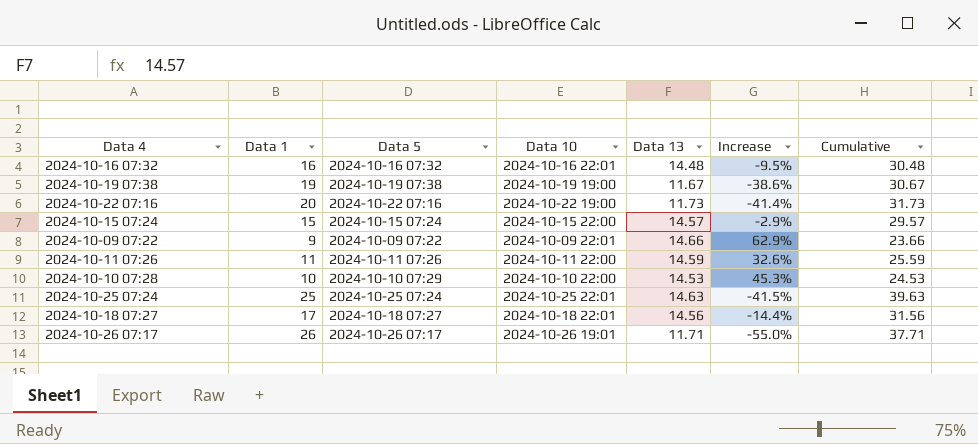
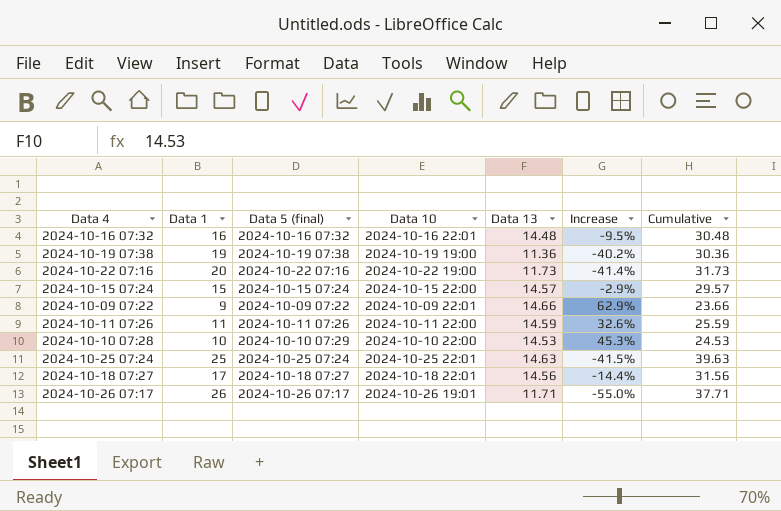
column name: Data 5 -> Data 5 (final)
2024-10-19 07:38 | Data 13: 11.67 -> 11.36
2024-10-19 07:38 | Increase: -38.6% -> -40.2%
2024-10-19 07:38 | Cumulative: 30.67 -> 30.36

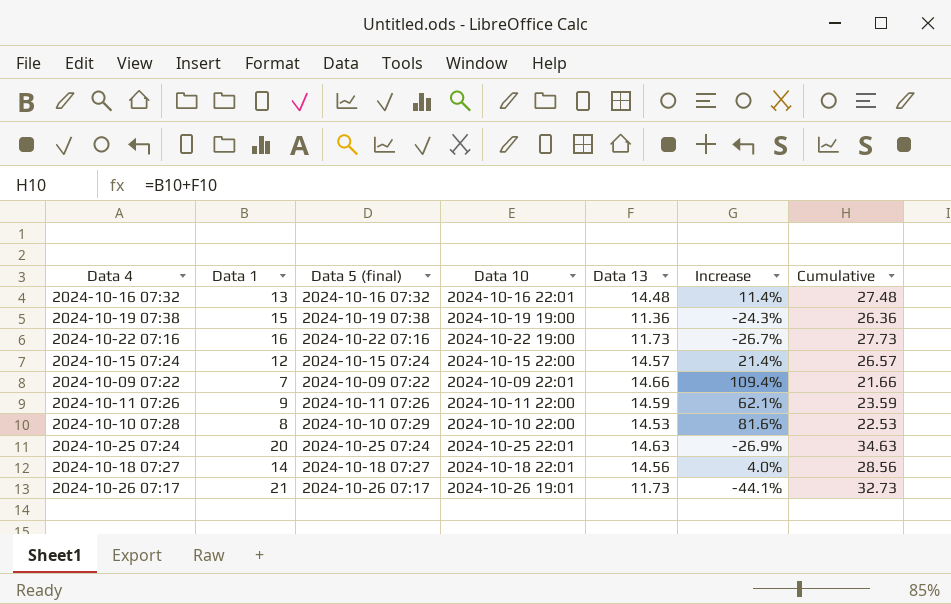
2024-10-16 07:32 | Data 1: 16 -> 13
2024-10-16 07:32 | Increase: -9.5% -> 11.4%
2024-10-16 07:32 | Cumulative: 30.48 -> 27.48
2024-10-19 07:38 | Data 1: 19 -> 15
2024-10-19 07:38 | Increase: -40.2% -> -24.3%
2024-10-19 07:38 | Cumulative: 30.36 -> 26.36
2024-10-22 07:16 | Data 1: 20 -> 16
2024-10-22 07:16 | Increase: -41.4% -> -26.7%
2024-10-22 07:16 | Cumulative: 31.73 -> 27.73
2024-10-15 07:24 | Data 1: 15 -> 12
2024-10-15 07:24 | Increase: -2.9% -> 21.4%
2024-10-15 07:24 | Cumulative: 29.57 -> 26.57
2024-10-09 07:22 | Data 1: 9 -> 7
2024-10-09 07:22 | Increase: 62.9% -> 109.4%
2024-10-09 07:22 | Cumulative: 23.66 -> 21.66
2024-10-11 07:26 | Data 1: 11 -> 9
2024-10-11 07:26 | Increase: 32.6% -> 62.1%
2024-10-11 07:26 | Cumulative: 25.59 -> 23.59
2024-10-10 07:28 | Data 1: 10 -> 8
2024-10-10 07:28 | Increase: 45.3% -> 81.6%
2024-10-10 07:28 | Cumulative: 24.53 -> 22.53
2024-10-25 07:24 | Data 1: 25 -> 20
2024-10-25 07:24 | Increase: -41.5% -> -26.9%
2024-10-25 07:24 | Cumulative: 39.63 -> 34.63
2024-10-18 07:27 | Data 1: 17 -> 14
2024-10-18 07:27 | Increase: -14.4% -> 4.0%
2024-10-18 07:27 | Cumulative: 31.56 -> 28.56
2024-10-26 07:17 | Data 1: 26 -> 21
2024-10-26 07:17 | Data 13: 11.71 -> 11.73
2024-10-26 07:17 | Increase: -55.0% -> -44.1%
2024-10-26 07:17 | Cumulative: 37.71 -> 32.73

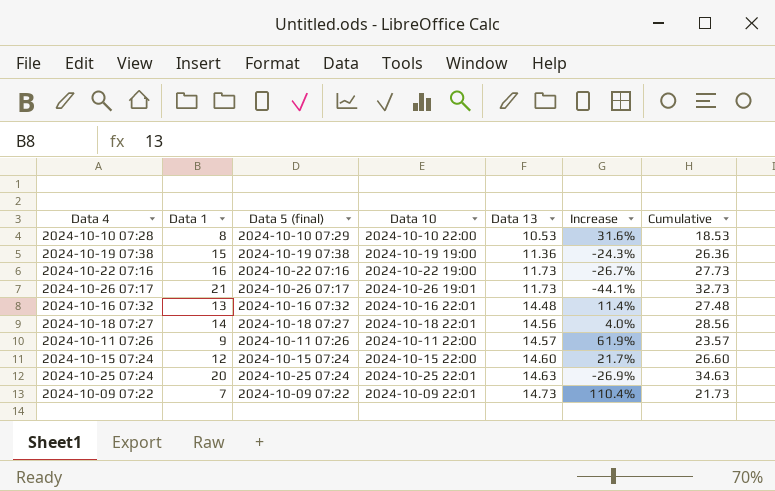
row order: none -> Data 13 ascending
2024-10-10 07:28 | Data 13: 14.53 -> 10.53
2024-10-10 07:28 | Increase: 81.6% -> 31.6%
2024-10-10 07:28 | Cumulative: 22.53 -> 18.53
2024-10-11 07:26 | Data 13: 14.59 -> 14.57
2024-10-11 07:26 | Increase: 62.1% -> 61.9%
2024-10-11 07:26 | Cumulative: 23.59 -> 23.57
2024-10-15 07:24 | Data 13: 14.57 -> 14.60
2024-10-15 07:24 | Increase: 21.4% -> 21.7%
2024-10-15 07:24 | Cumulative: 26.57 -> 26.60
2024-10-09 07:22 | Data 13: 14.66 -> 14.73
2024-10-09 07:22 | Increase: 109.4% -> 110.4%
2024-10-09 07:22 | Cumulative: 21.66 -> 21.73

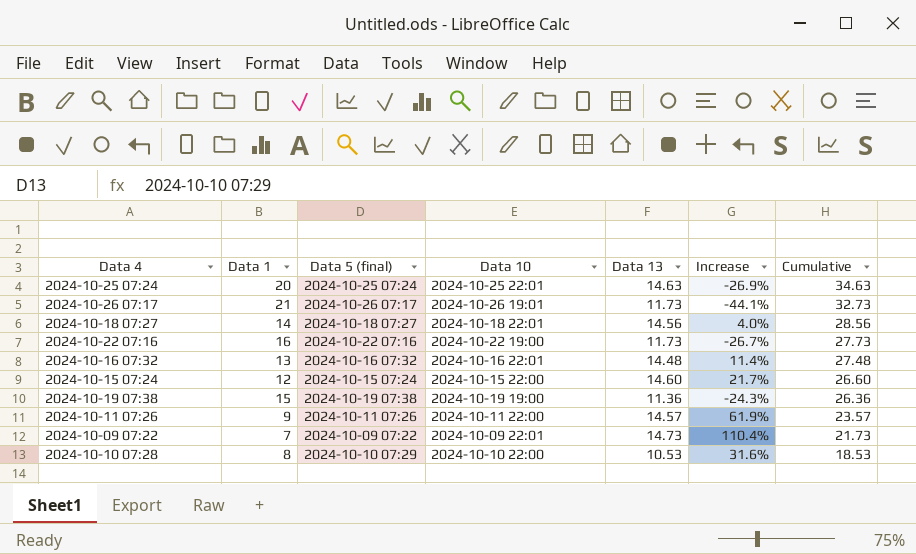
row order: Data 13 ascending -> Cumulative descending

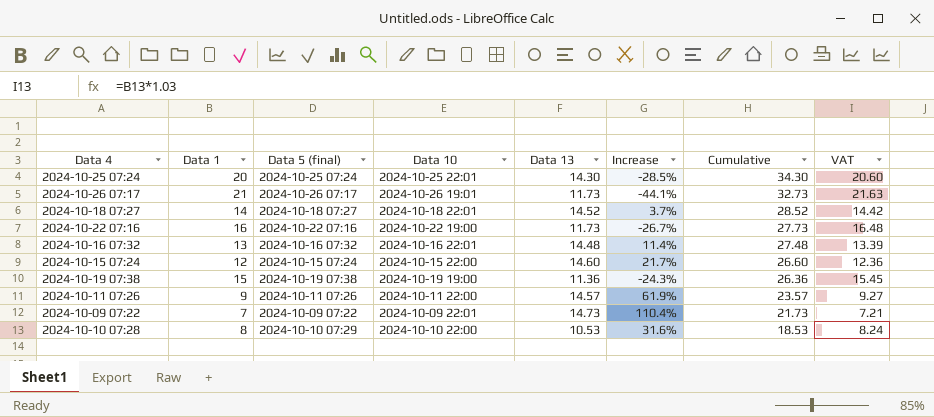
column VAT | formula: none -> [Data 1] * 1.03
2024-10-25 07:24 | Data 13: 14.63 -> 14.30
2024-10-25 07:24 | Increase: -26.9% -> -28.5%
2024-10-25 07:24 | Cumulative: 34.63 -> 34.30
2024-10-18 07:27 | Data 13: 14.56 -> 14.52
2024-10-18 07:27 | Increase: 4.0% -> 3.7%
2024-10-18 07:27 | Cumulative: 28.56 -> 28.52

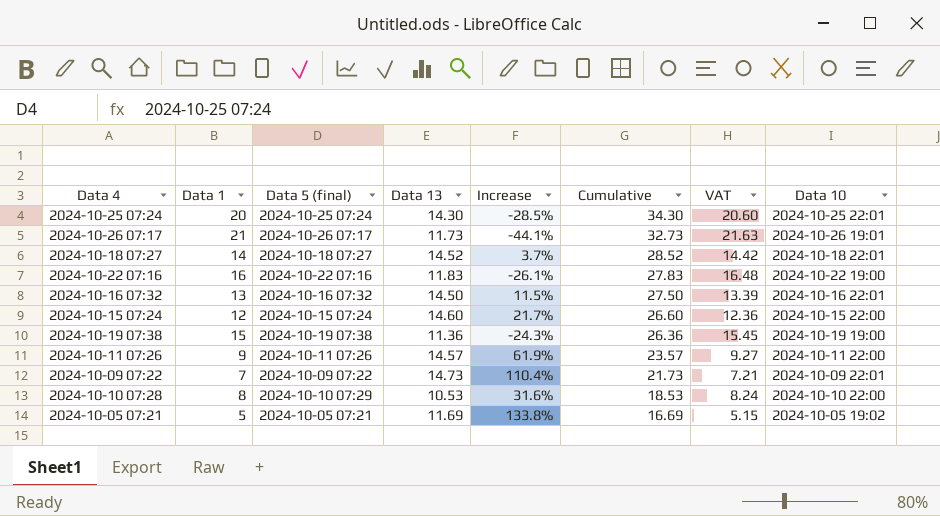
column Data 10 | position: 4 -> 8
2024-10-22 07:16 | Data 13: 11.73 -> 11.83
2024-10-22 07:16 | Increase: -26.7% -> -26.1%
2024-10-22 07:16 | Cumulative: 27.73 -> 27.83
2024-10-16 07:32 | Data 13: 14.48 -> 14.50
2024-10-16 07:32 | Increase: 11.4% -> 11.5%
2024-10-16 07:32 | Cumulative: 27.48 -> 27.50
row 2024-10-05 07:21: none -> 5 | 2024-10-05 07:21 | 11.69 | 133.8% | 16.69 | 5.15 | 2024-10-05 19:02

